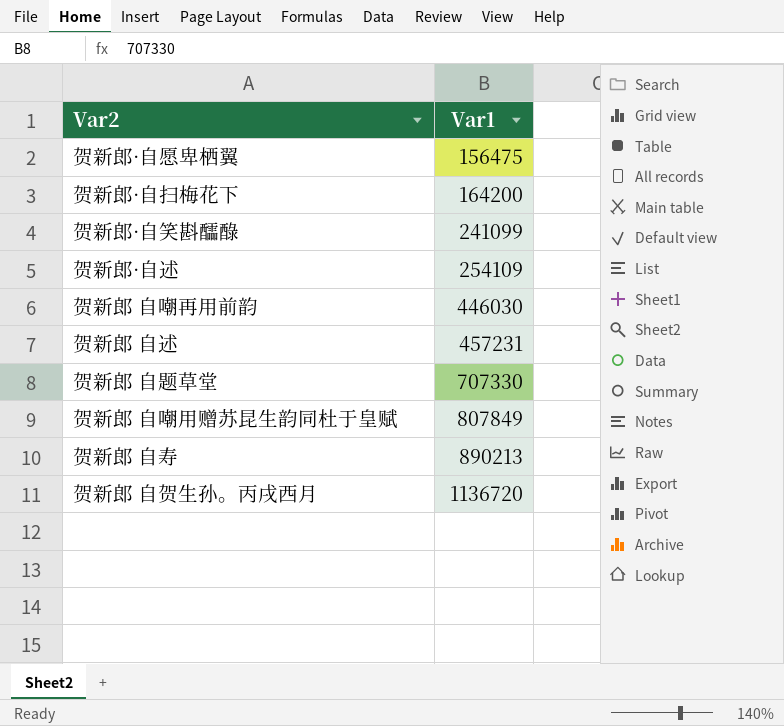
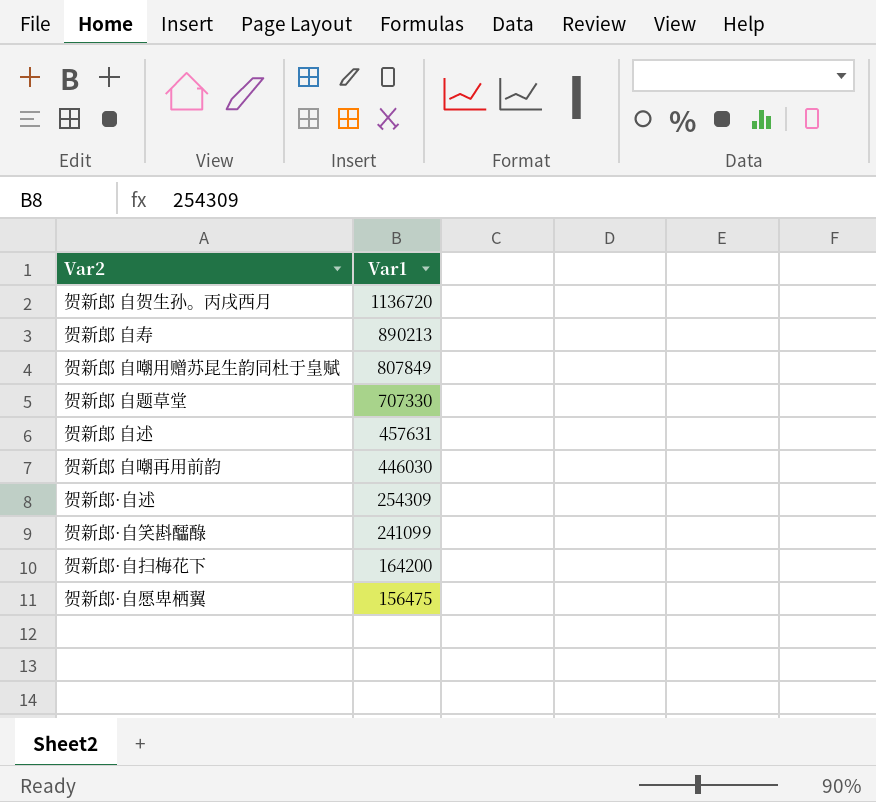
row order: Var1 ascending -> Var1 descending
贺新郎 自述 | Var1: 457231 -> 457631
贺新郎·自述 | Var1: 254109 -> 254309

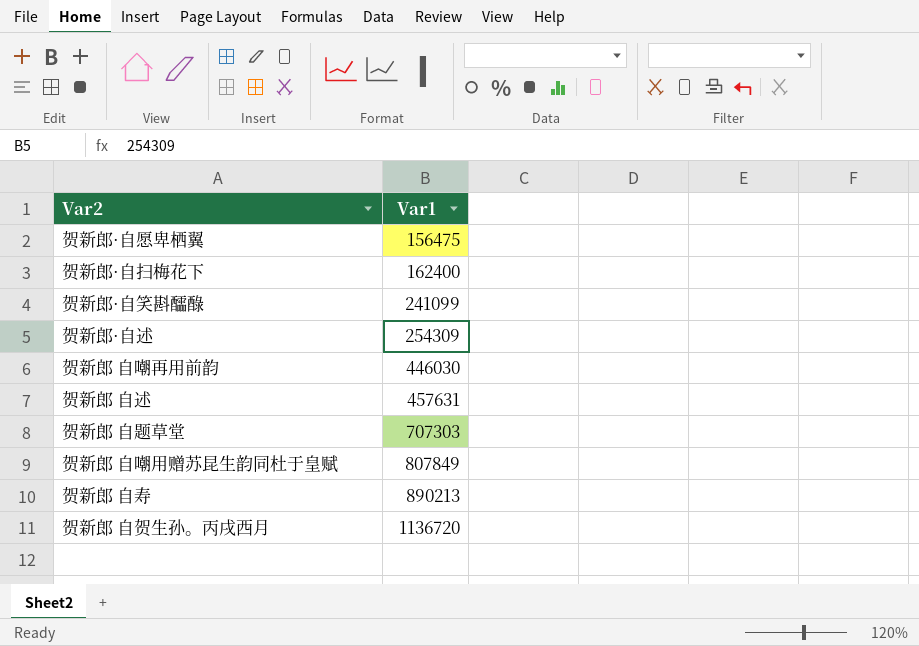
row order: Var1 descending -> Var1 ascending
贺新郎·自扫梅花下 | Var1: 164200 -> 162400
贺新郎 自题草堂 | Var1: 707330 -> 707303

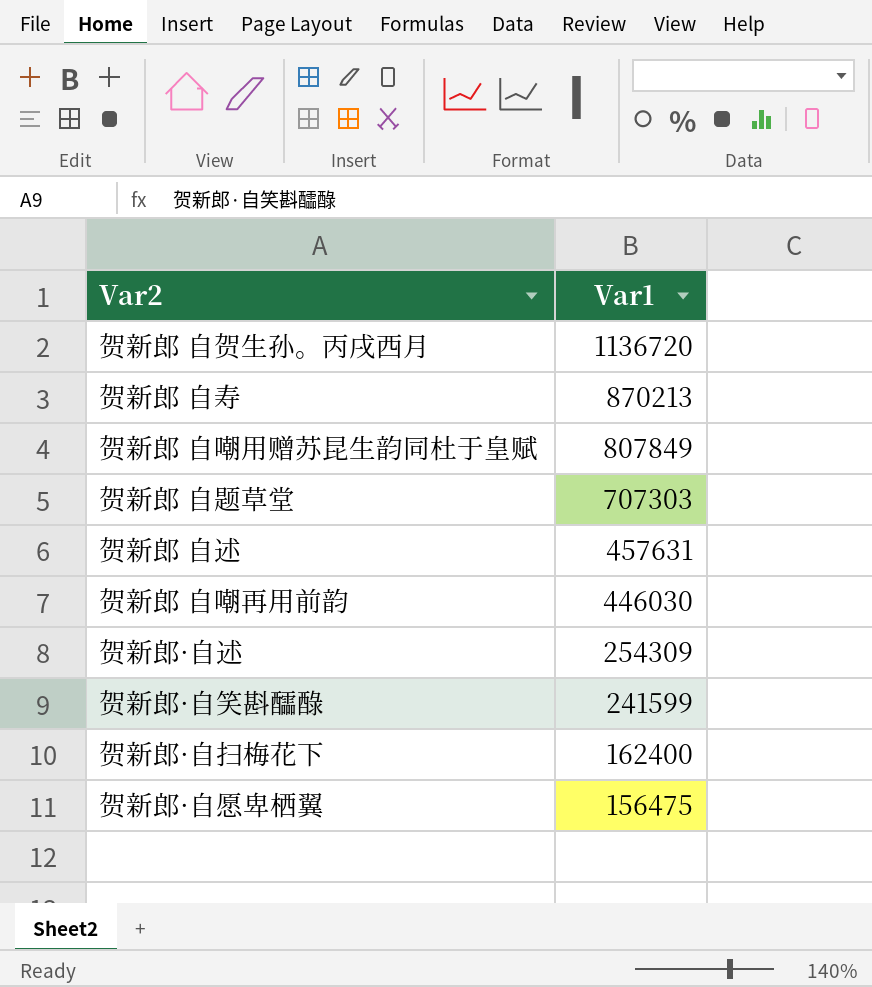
row order: Var1 ascending -> Var1 descending
贺新郎 自寿 | Var1: 890213 -> 870213
贺新郎·自笑斟醽醁 | Var1: 241099 -> 241599

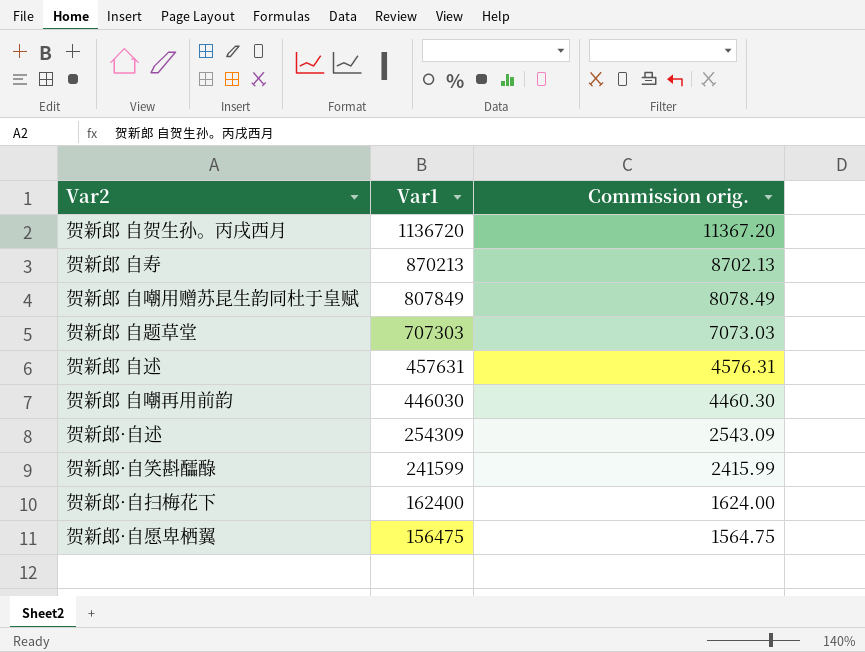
column Commission orig. | formula: none -> [Var1] * 0.01

